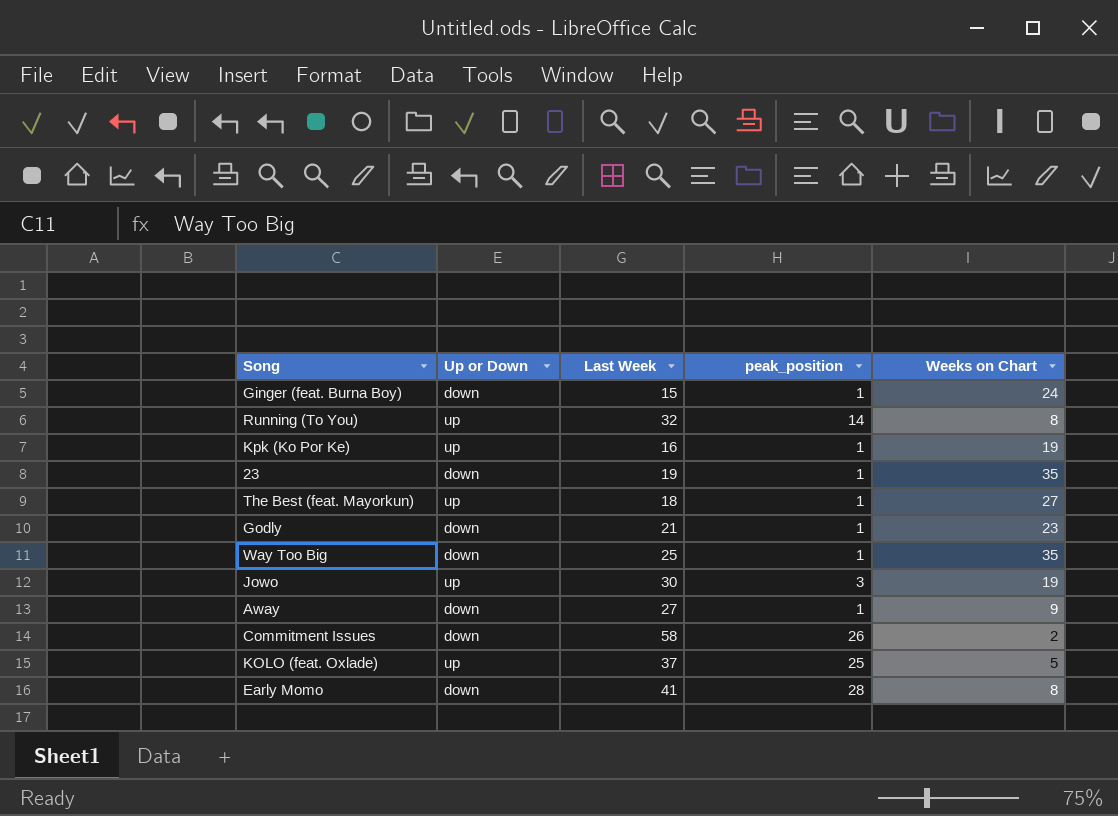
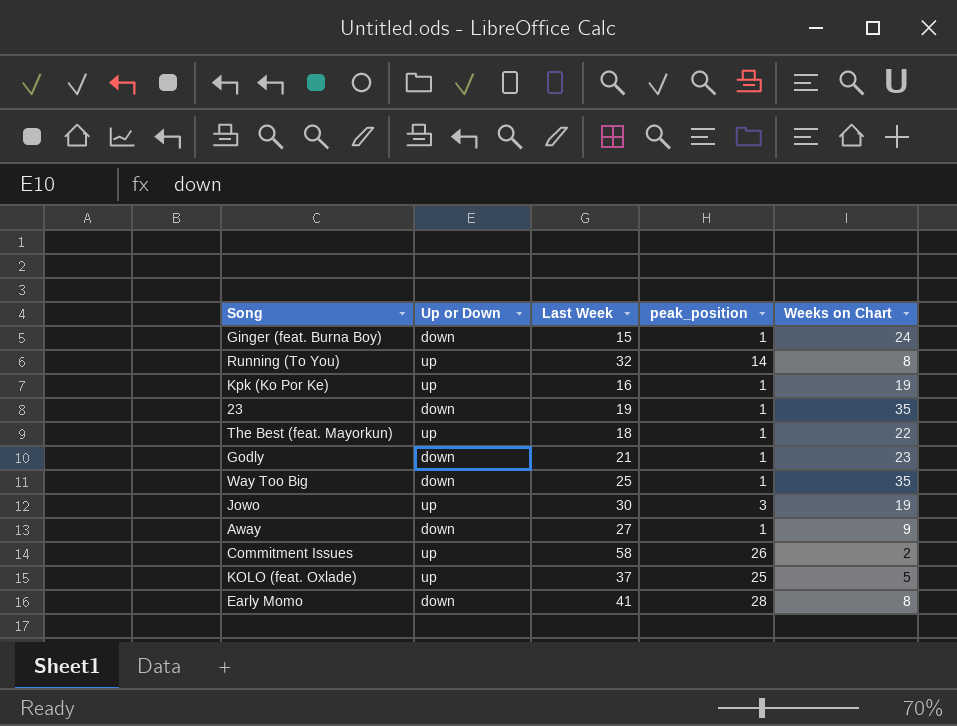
The Best (feat. Mayorkun) | Weeks on Chart: 27 -> 22
Commitment Issues | Up or Down: down -> up

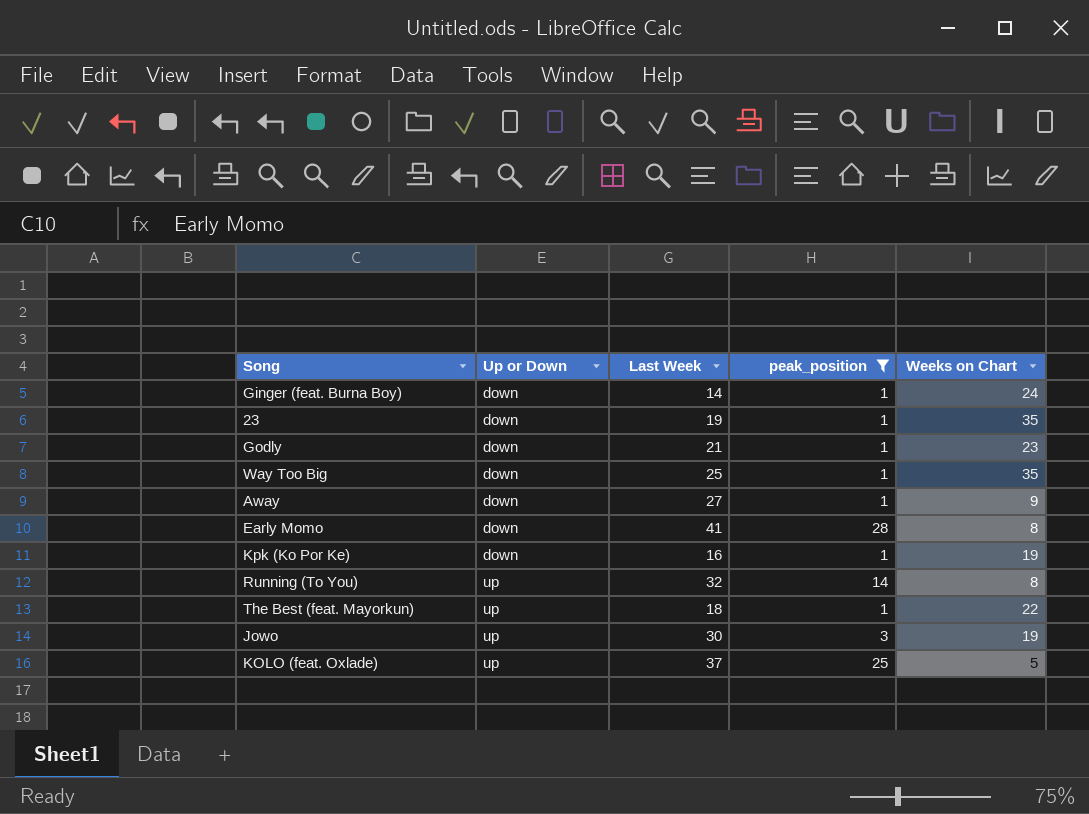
filter: none -> peak_position != 26
row order: none -> Up or Down ascending
Ginger (feat. Burna Boy) | Last Week: 15 -> 14
Kpk (Ko Por Ke) | Up or Down: up -> down

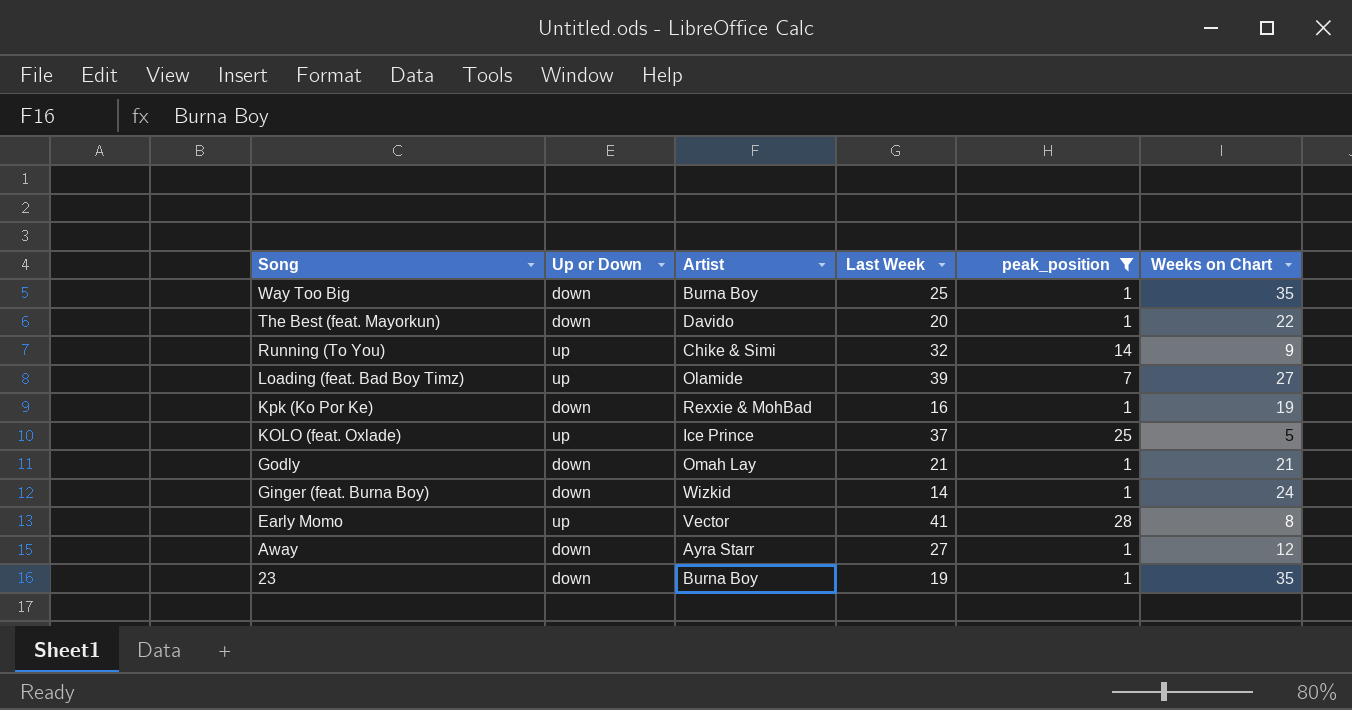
row order: Up or Down ascending -> Song descending
column Artist | position: none -> 3
row Jowo: up | 30 | 3 | 19 -> none
The Best (feat. Mayorkun) | Up or Down: up -> down
The Best (feat. Mayorkun) | Last Week: 18 -> 20
Running (To You) | Weeks on Chart: 8 -> 9
row Loading (feat. Bad Boy Timz): none -> up | Olamide | 39 | 7 | 27
Godly | Weeks on Chart: 23 -> 21
Early Momo | Up or Down: down -> up
Away | Weeks on Chart: 9 -> 12

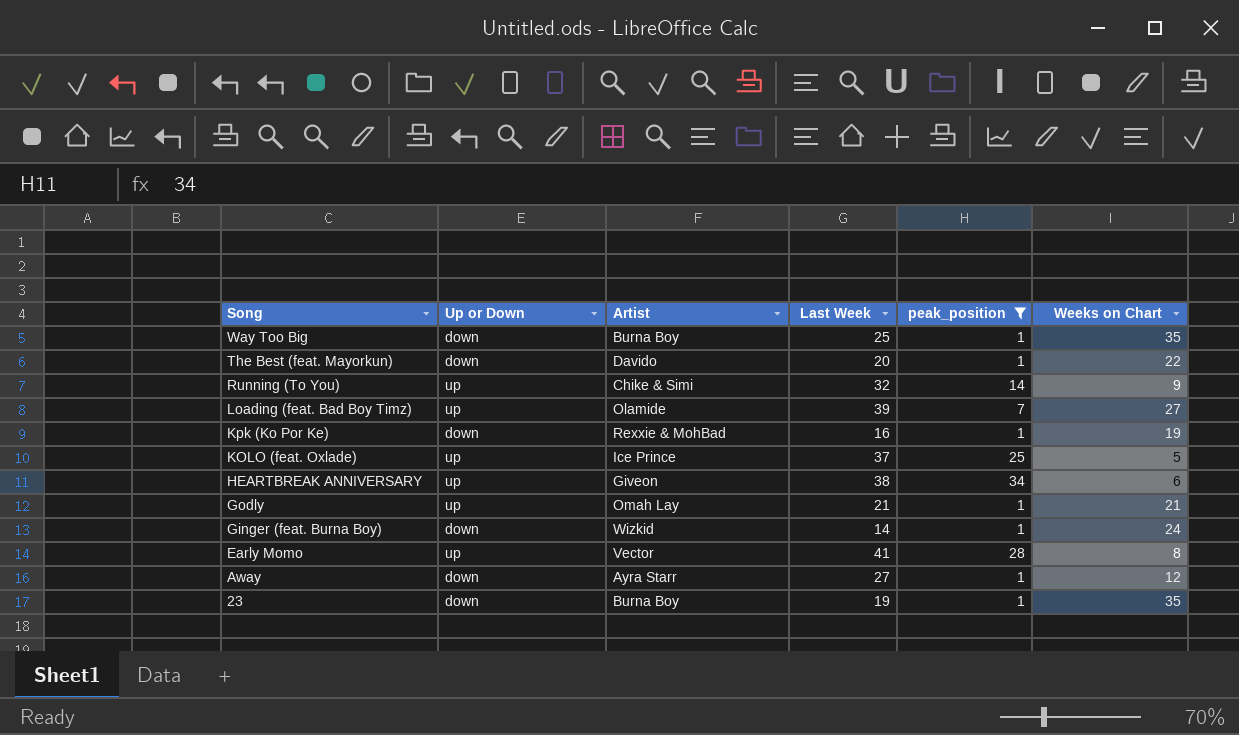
row HEARTBREAK ANNIVERSARY: none -> up | Giveon | 38 | 34 | 6
Godly | Up or Down: down -> up

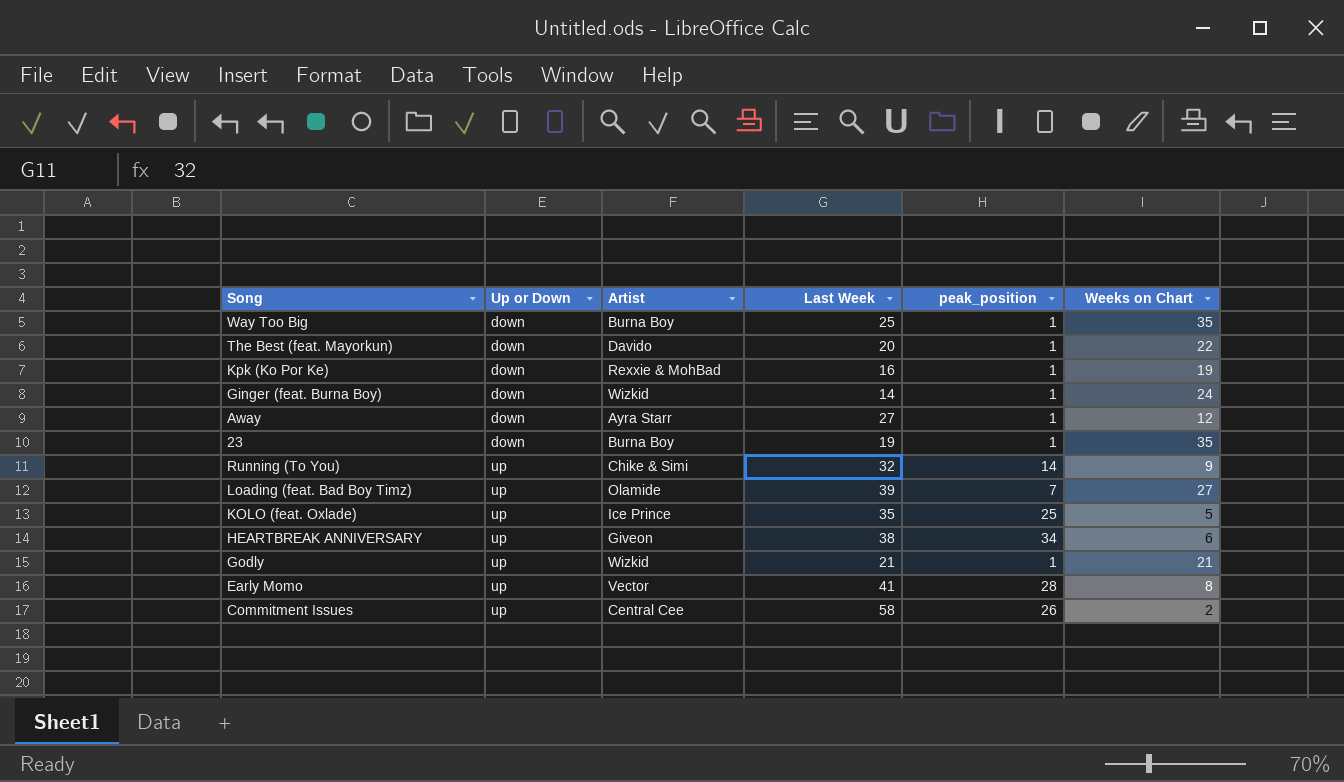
filter: peak_position != 26 -> none
row order: Song descending -> Up or Down ascending
KOLO (feat. Oxlade) | Last Week: 37 -> 35
Godly | Artist: Omah Lay -> Wizkid

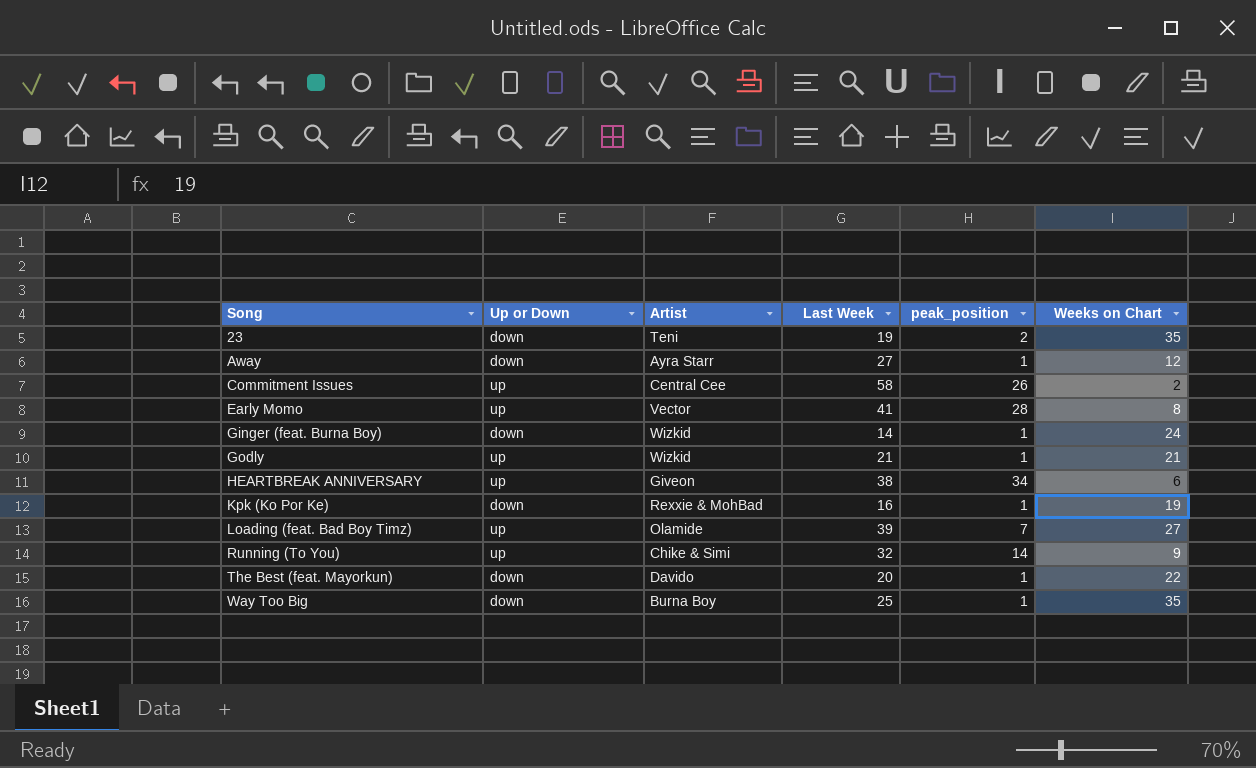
row order: Up or Down ascending -> Song ascending
row KOLO (feat. Oxlade): up | Ice Prince | 35 | 25 | 5 -> none
23 | Artist: Burna Boy -> Teni
23 | peak_position: 1 -> 2

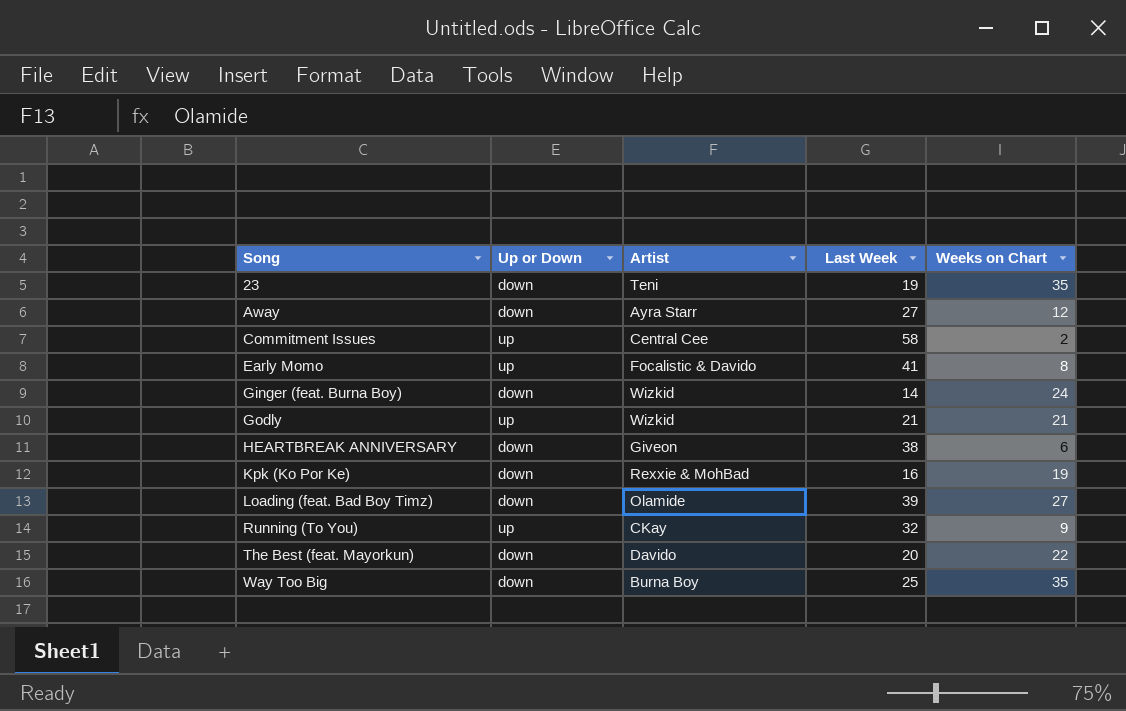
column peak_position | position: 5 -> none
Early Momo | Artist: Vector -> Focalistic & Davido
HEARTBREAK ANNIVERSARY | Up or Down: up -> down
Loading (feat. Bad Boy Timz) | Up or Down: up -> down
Running (To You) | Artist: Chike & Simi -> CKay

